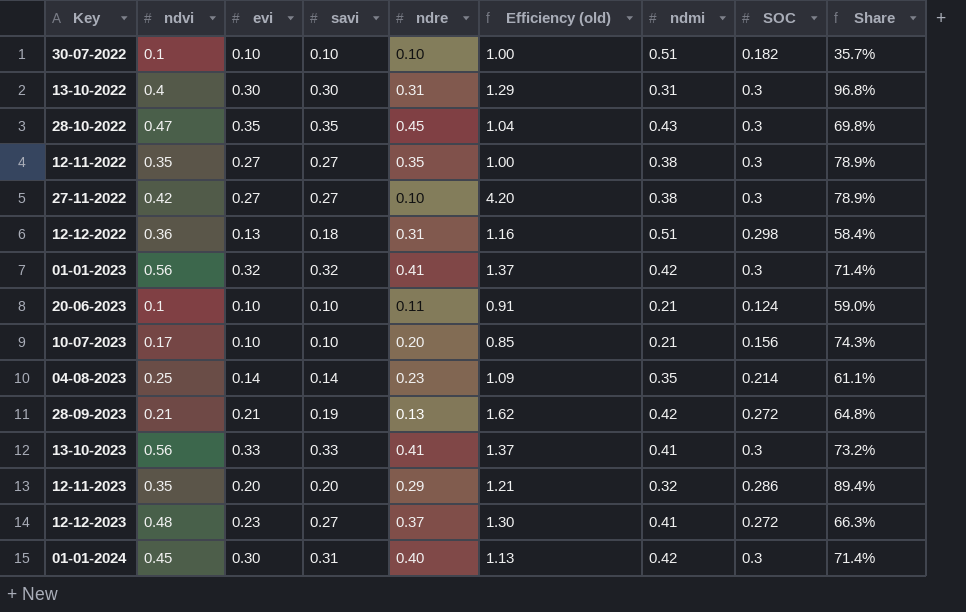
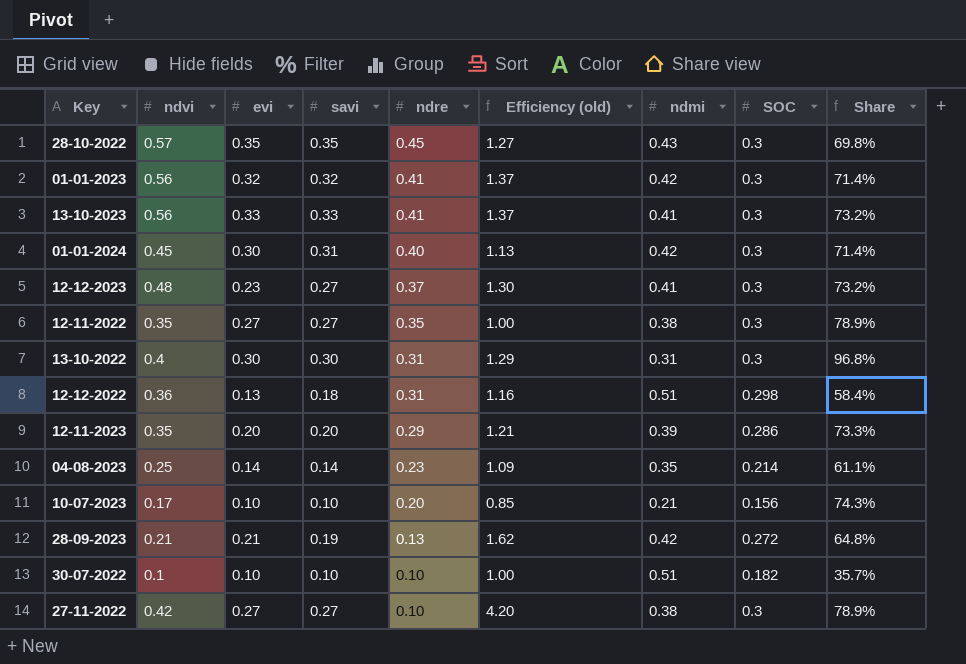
row order: Key ascending -> ndre descending
row 20-06-2023: 0.1 | 0.10 | 0.10 | 0.11 | 0.91 | 0.21 | 0.124 | 59.0% -> none
28-10-2022 | ndvi: 0.47 -> 0.57
28-10-2022 | Efficiency (old): 1.04 -> 1.27
12-12-2023 | SOC: 0.272 -> 0.3
12-12-2023 | Share: 66.3% -> 73.2%
12-11-2023 | ndmi: 0.32 -> 0.39
12-11-2023 | Share: 89.4% -> 73.3%

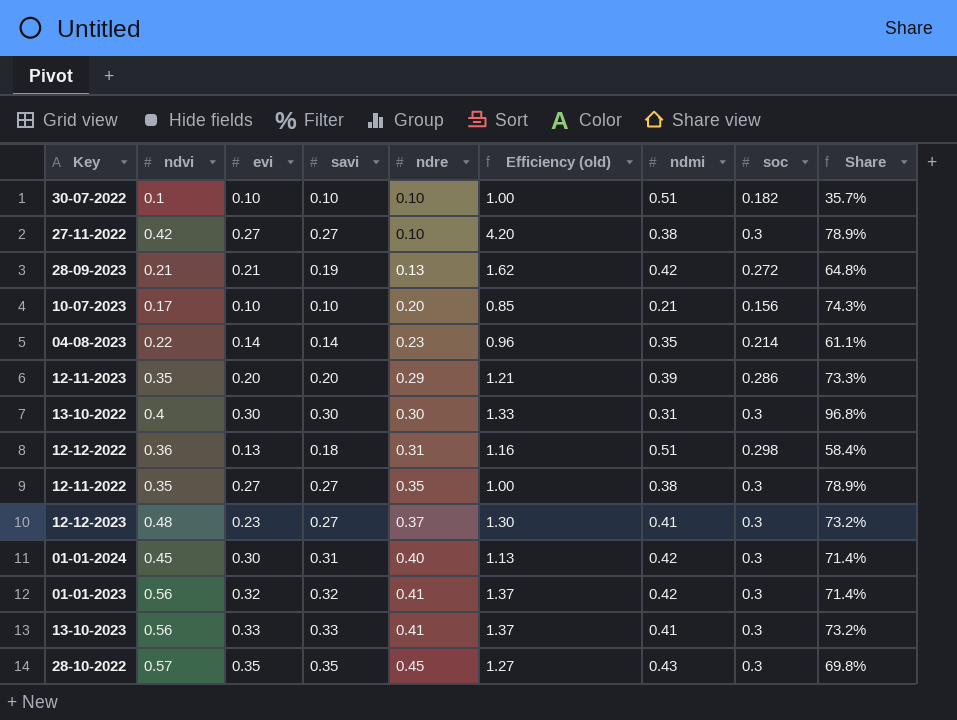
row order: ndre descending -> ndre ascending
column name: SOC -> soc
04-08-2023 | ndvi: 0.25 -> 0.22
04-08-2023 | Efficiency (old): 1.09 -> 0.96
13-10-2022 | ndre: 0.31 -> 0.30
13-10-2022 | Efficiency (old): 1.29 -> 1.33

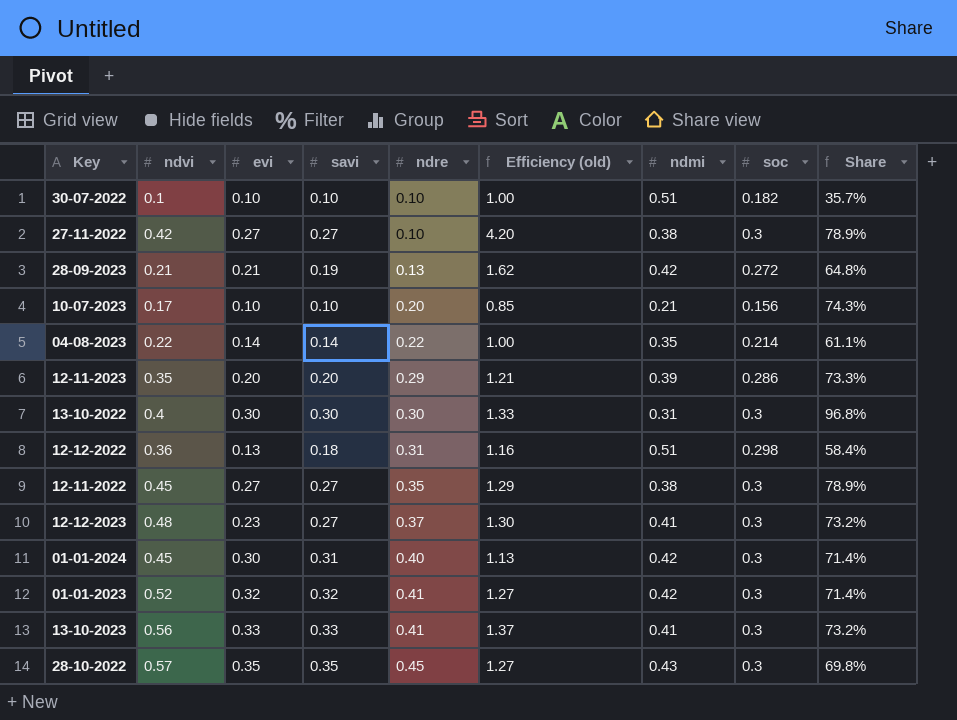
04-08-2023 | ndre: 0.23 -> 0.22
04-08-2023 | Efficiency (old): 0.96 -> 1.00
12-11-2022 | ndvi: 0.35 -> 0.45
12-11-2022 | Efficiency (old): 1.00 -> 1.29
01-01-2023 | ndvi: 0.56 -> 0.52
01-01-2023 | Efficiency (old): 1.37 -> 1.27

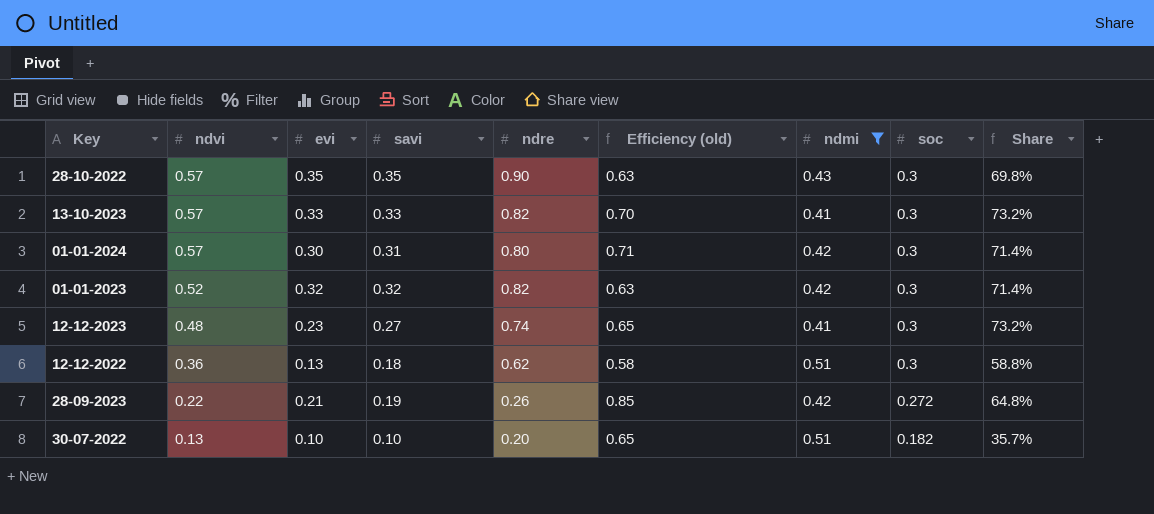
filter: none -> ndmi >= 0.41
row order: ndre ascending -> ndvi descending
28-10-2022 | ndre: 0.45 -> 0.90
28-10-2022 | Efficiency (old): 1.27 -> 0.63
13-10-2023 | ndvi: 0.56 -> 0.57
13-10-2023 | ndre: 0.41 -> 0.82
13-10-2023 | Efficiency (old): 1.37 -> 0.70
01-01-2024 | ndvi: 0.45 -> 0.57
01-01-2024 | ndre: 0.40 -> 0.80
01-01-2024 | Efficiency (old): 1.13 -> 0.71
01-01-2023 | ndre: 0.41 -> 0.82
01-01-2023 | Efficiency (old): 1.27 -> 0.63
12-12-2023 | ndre: 0.37 -> 0.74
12-12-2023 | Efficiency (old): 1.30 -> 0.65
12-12-2022 | ndre: 0.31 -> 0.62
12-12-2022 | Efficiency (old): 1.16 -> 0.58
12-12-2022 | soc: 0.298 -> 0.3
12-12-2022 | Share: 58.4% -> 58.8%
28-09-2023 | ndvi: 0.21 -> 0.22
28-09-2023 | ndre: 0.13 -> 0.26
28-09-2023 | Efficiency (old): 1.62 -> 0.85
30-07-2022 | ndvi: 0.1 -> 0.13
30-07-2022 | ndre: 0.10 -> 0.20
30-07-2022 | Efficiency (old): 1.00 -> 0.65

